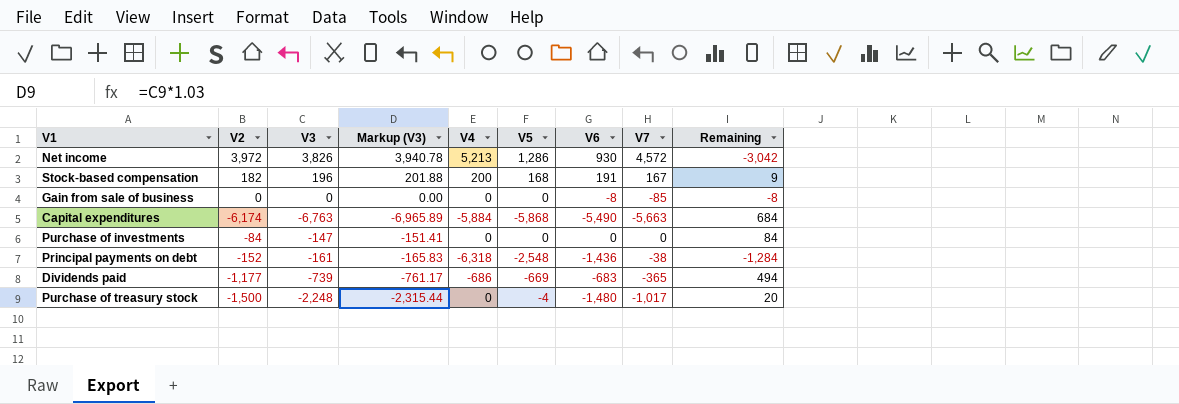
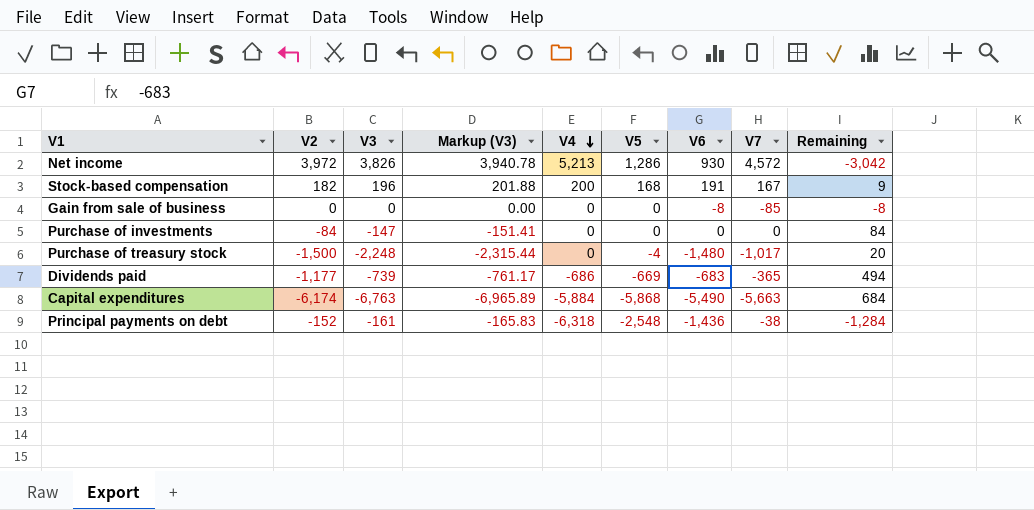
row order: none -> V4 descending

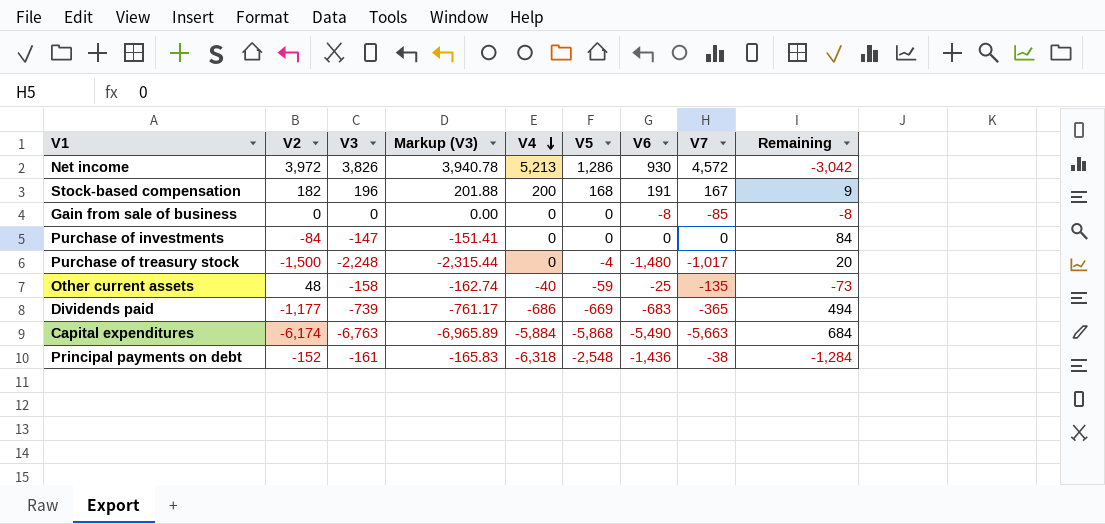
row Other current assets: none -> 48 | -158 | -162.74 | -40 | -59 | -25 | -135 | -73

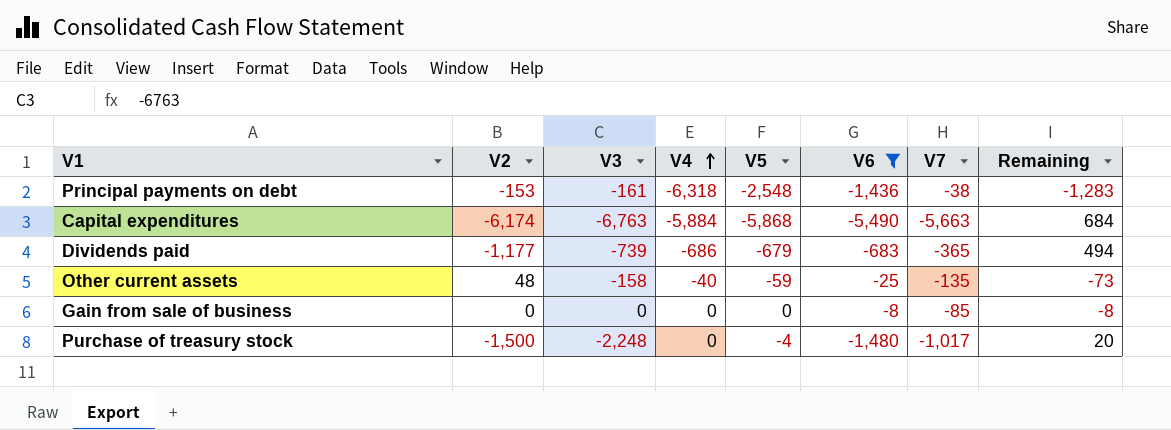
filter: none -> V6 <= -8
row order: V4 descending -> V4 ascending
column Markup (V3) | formula: [V3] * 1.03 -> none
Principal payments on debt | V2: -152 -> -153
Principal payments on debt | Remaining: -1,284 -> -1,283
Dividends paid | V5: -669 -> -679

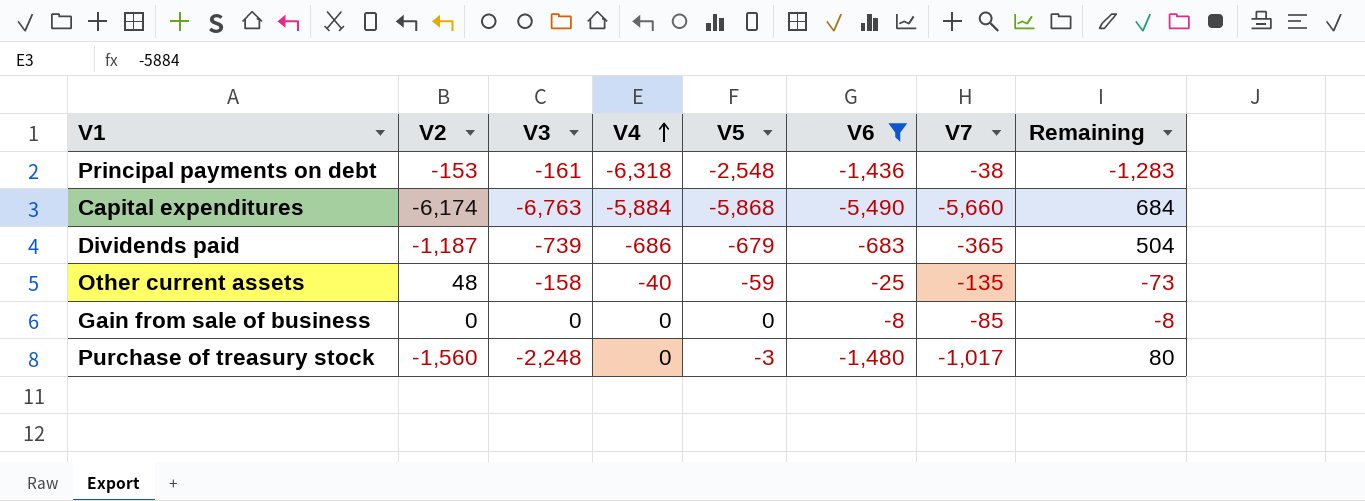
Capital expenditures | V7: -5,663 -> -5,660
Dividends paid | V2: -1,177 -> -1,187
Dividends paid | Remaining: 494 -> 504
Purchase of treasury stock | V2: -1,500 -> -1,560
Purchase of treasury stock | V5: -4 -> -3
Purchase of treasury stock | Remaining: 20 -> 80

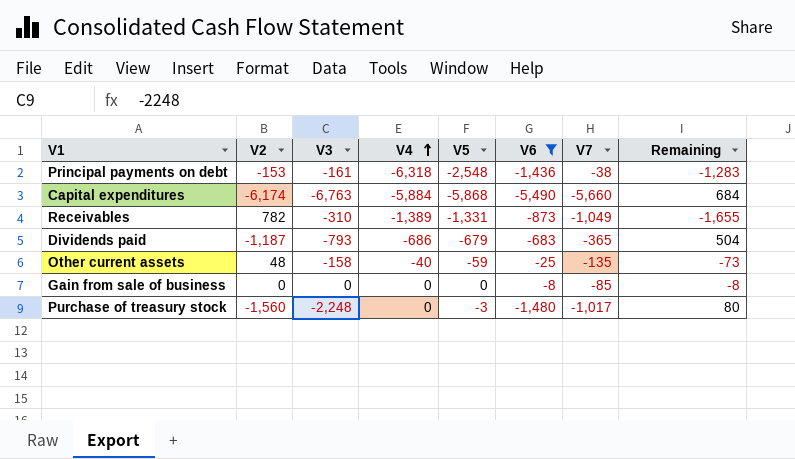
row Receivables: none -> 782 | -310 | -1,389 | -1,331 | -873 | -1,049 | -1,655
Dividends paid | V3: -739 -> -793

